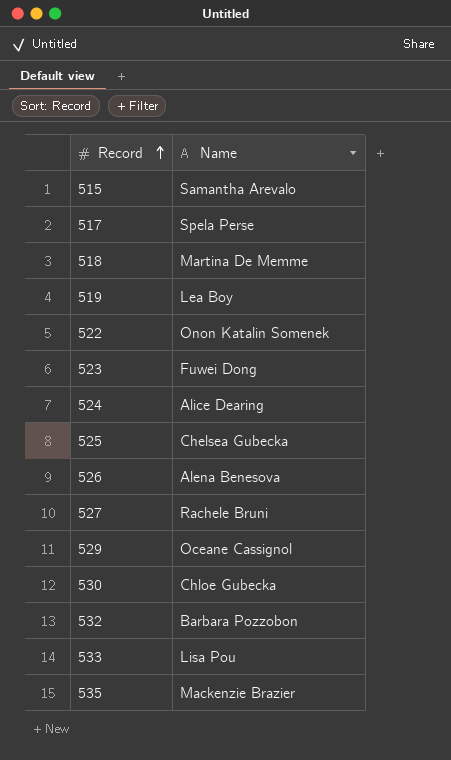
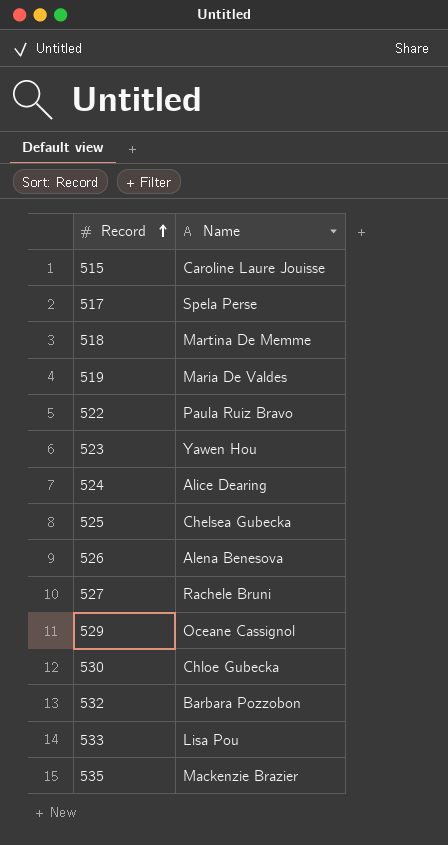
515 | Name: Samantha Arevalo -> Caroline Laure Jouisse
519 | Name: Lea Boy -> Maria De Valdes
522 | Name: Onon Katalin Somenek -> Paula Ruiz Bravo
523 | Name: Fuwei Dong -> Yawen Hou

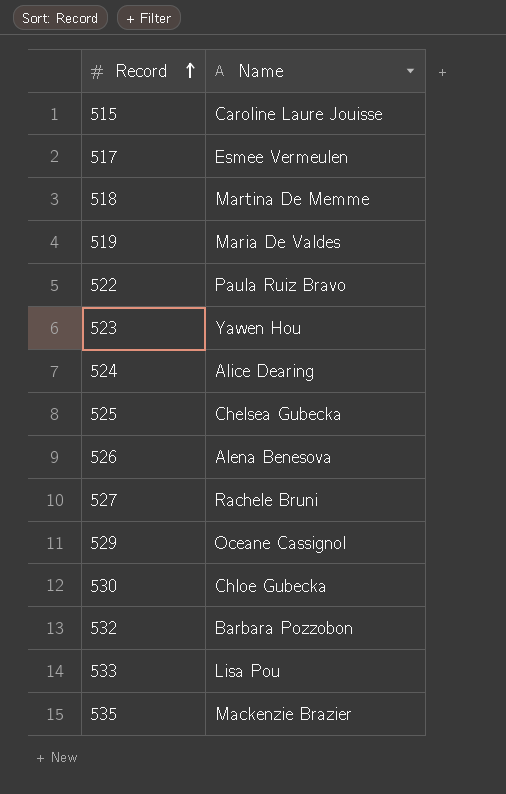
517 | Name: Spela Perse -> Esmee Vermeulen

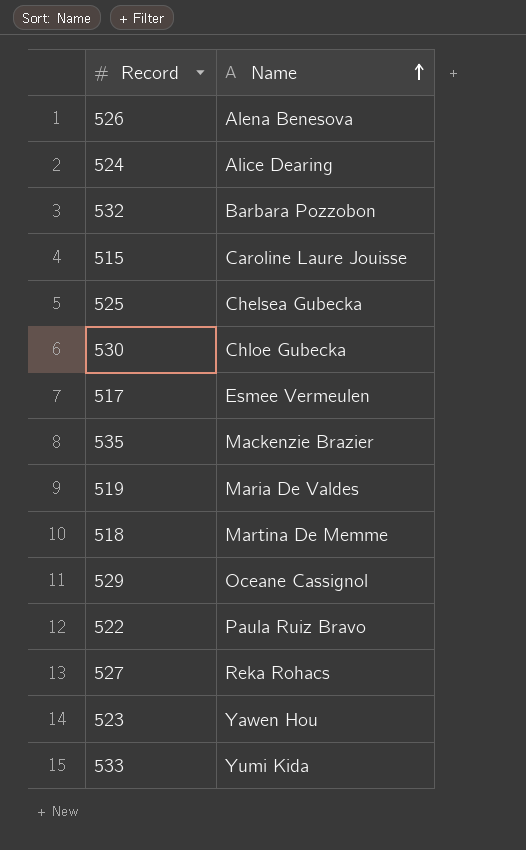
row order: Record ascending -> Name ascending
527 | Name: Rachele Bruni -> Reka Rohacs
533 | Name: Lisa Pou -> Yumi Kida

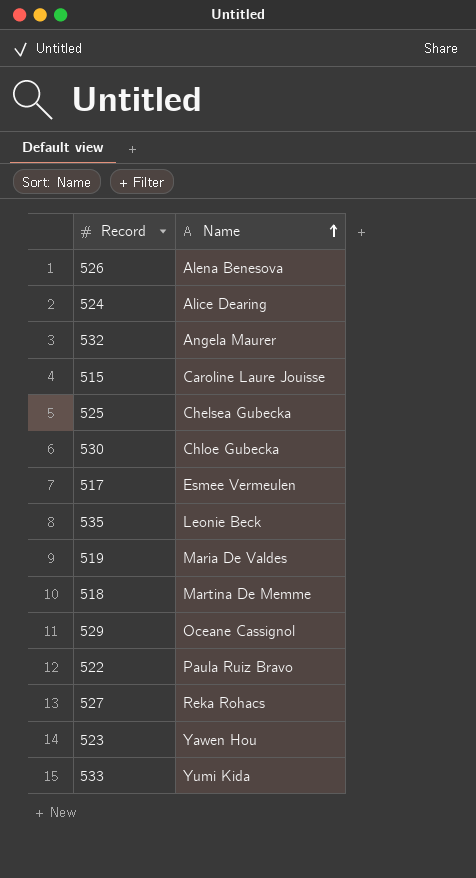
532 | Name: Barbara Pozzobon -> Angela Maurer
535 | Name: Mackenzie Brazier -> Leonie Beck

